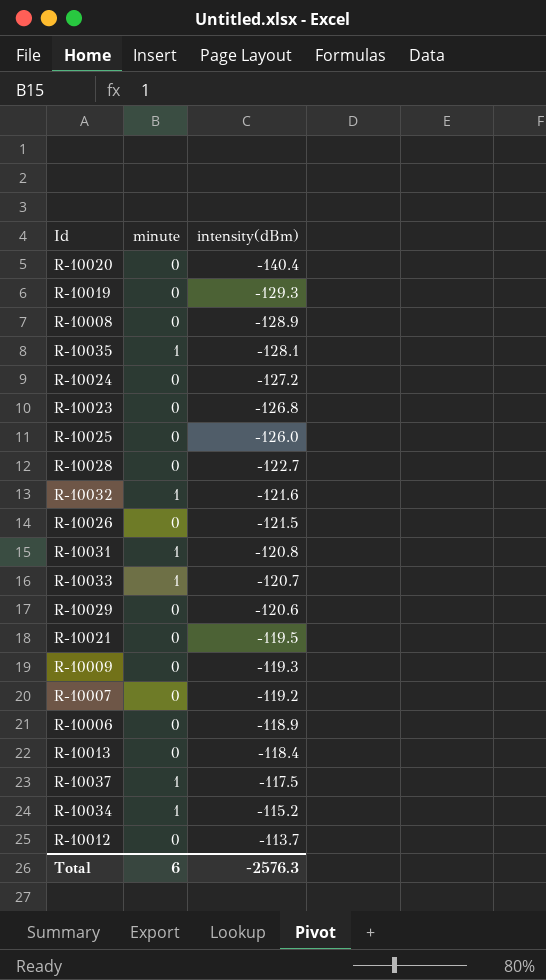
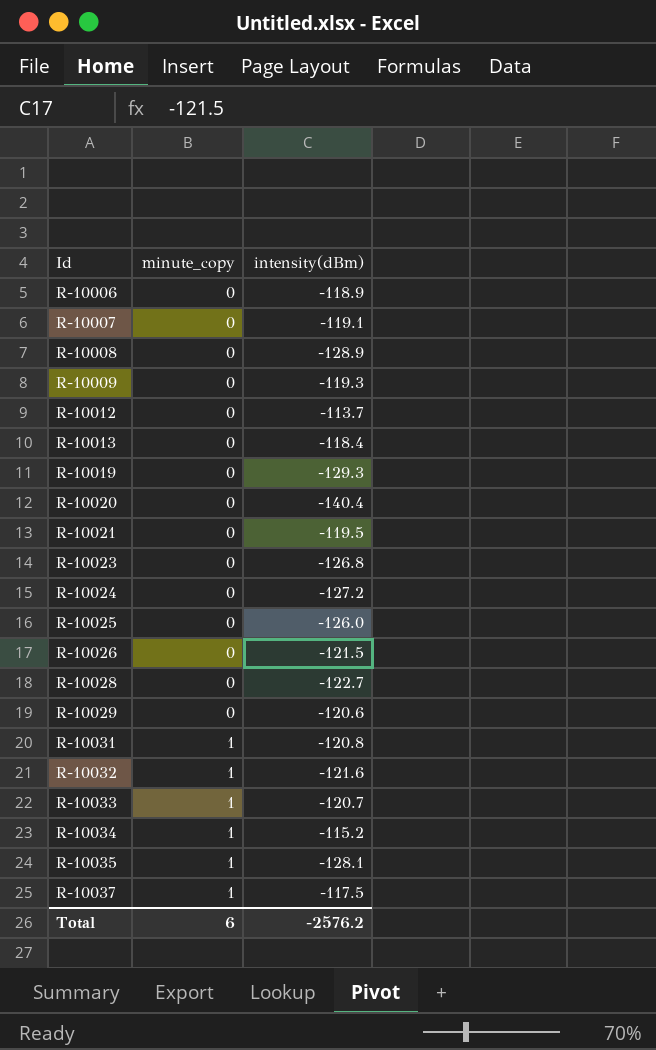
row order: intensity(dBm) ascending -> Id ascending
column name: minute -> minute_copy
R-10007 | intensity(dBm): -119.2 -> -119.1
Total | intensity(dBm): -2576.3 -> -2576.2

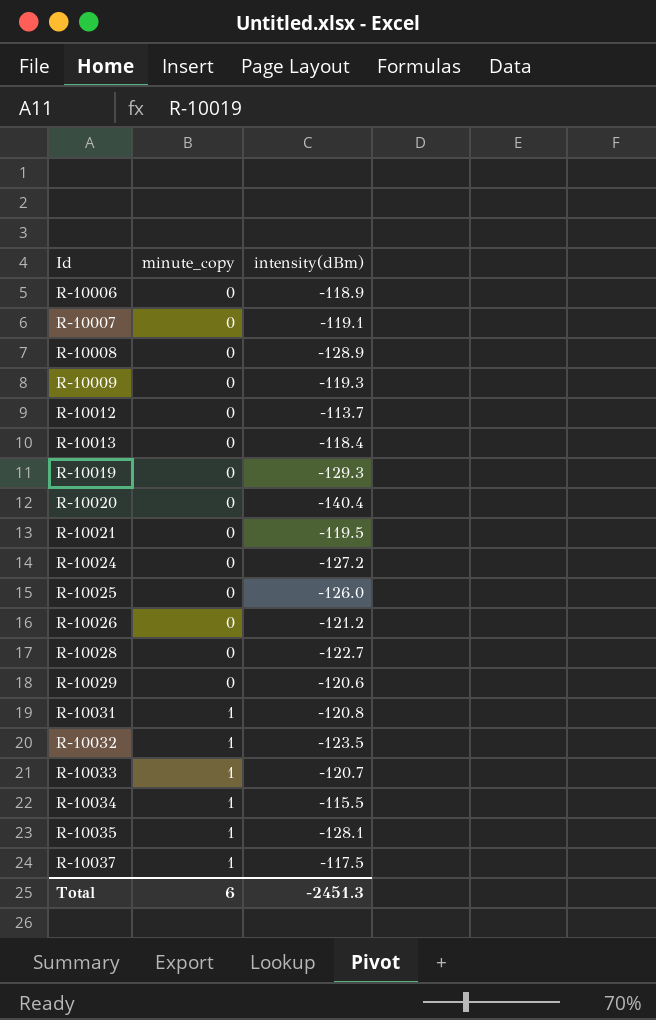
row R-10023: 0 | -126.8 -> none
R-10026 | intensity(dBm): -121.5 -> -121.2
R-10032 | intensity(dBm): -121.6 -> -123.5
R-10034 | intensity(dBm): -115.2 -> -115.5
Total | intensity(dBm): -2576.2 -> -2451.3

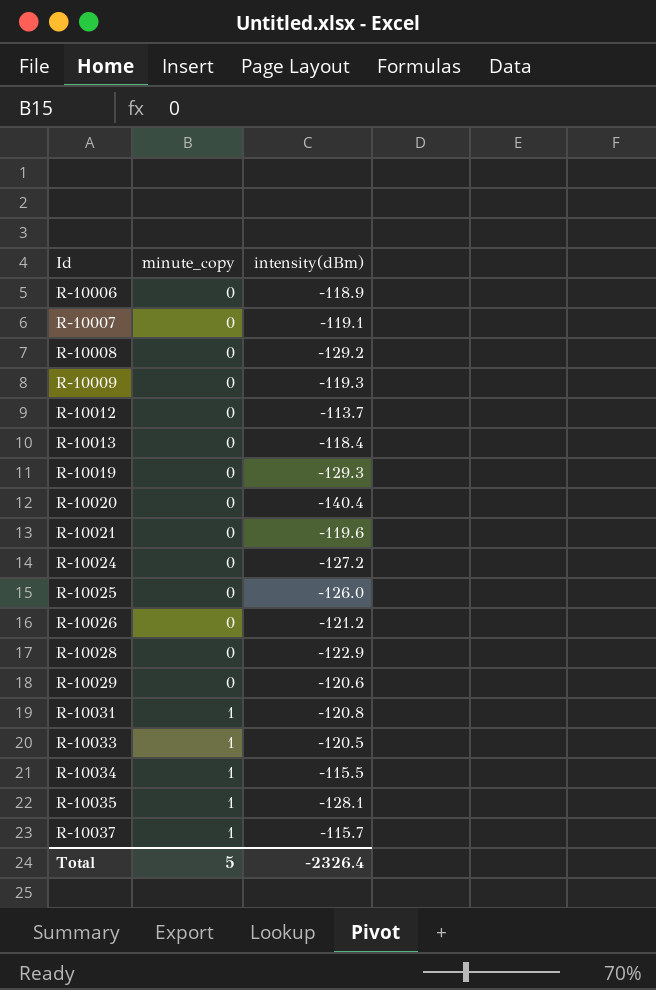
row R-10032: 1 | -123.5 -> none
R-10008 | intensity(dBm): -128.9 -> -129.2
R-10021 | intensity(dBm): -119.5 -> -119.6
R-10028 | intensity(dBm): -122.7 -> -122.9
R-10033 | intensity(dBm): -120.7 -> -120.5
R-10037 | intensity(dBm): -117.5 -> -115.7
Total | minute_copy: 6 -> 5
Total | intensity(dBm): -2451.3 -> -2326.4

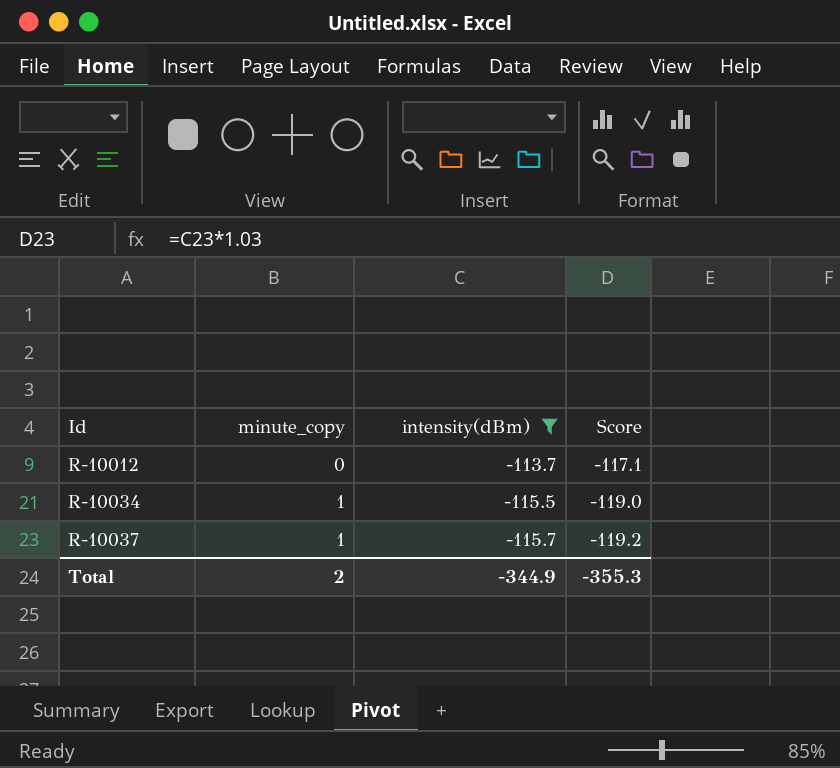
filter: none -> intensity(dBm) >= -115.7
column Score | formula: none -> [intensity(dBm)] * 1.03
Total | minute_copy: 5 -> 2
Total | intensity(dBm): -2326.4 -> -344.9

